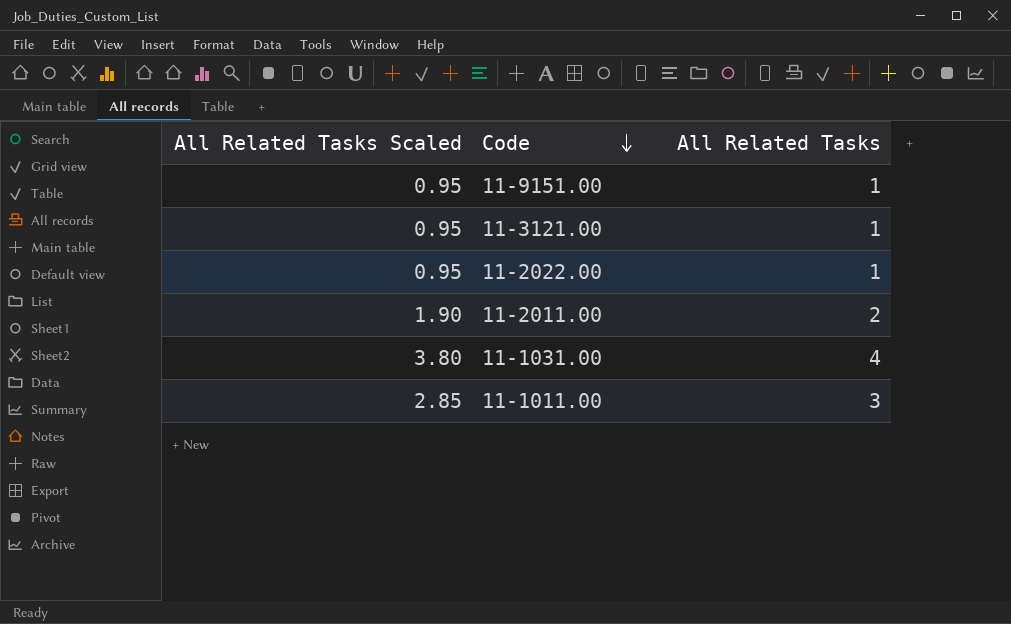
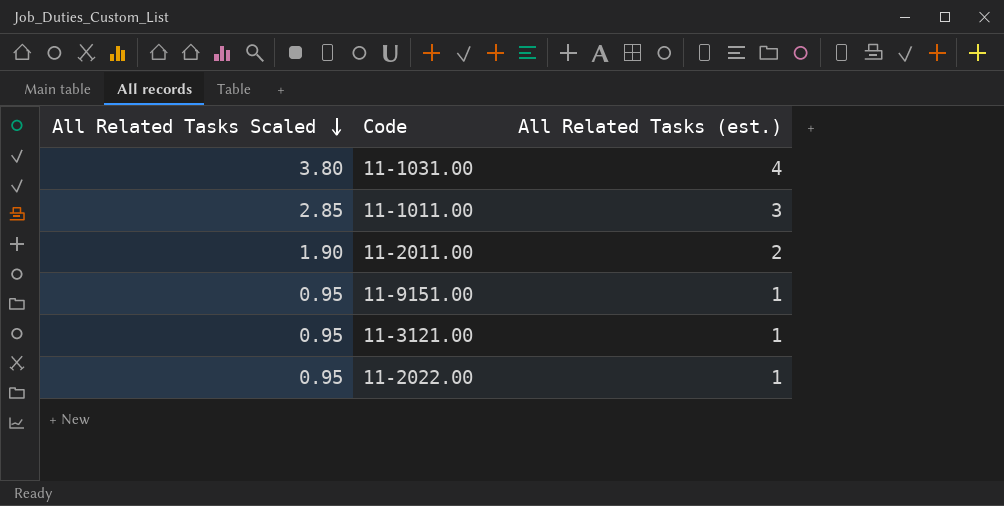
row order: Code descending -> All Related Tasks Scaled descending
column name: All Related Tasks -> All Related Tasks (est.)

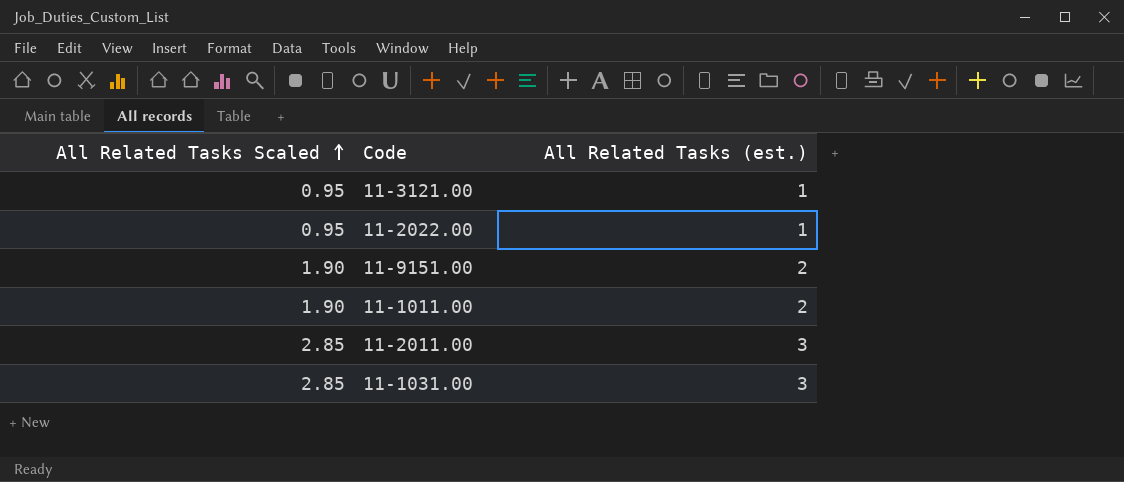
row order: All Related Tasks Scaled descending -> All Related Tasks Scaled ascending
11-9151.00 | All Related Tasks Scaled: 0.95 -> 1.90
11-9151.00 | All Related Tasks (est.): 1 -> 2
11-1011.00 | All Related Tasks Scaled: 2.85 -> 1.90
11-1011.00 | All Related Tasks (est.): 3 -> 2
11-2011.00 | All Related Tasks Scaled: 1.90 -> 2.85
11-2011.00 | All Related Tasks (est.): 2 -> 3
11-1031.00 | All Related Tasks Scaled: 3.80 -> 2.85
11-1031.00 | All Related Tasks (est.): 4 -> 3

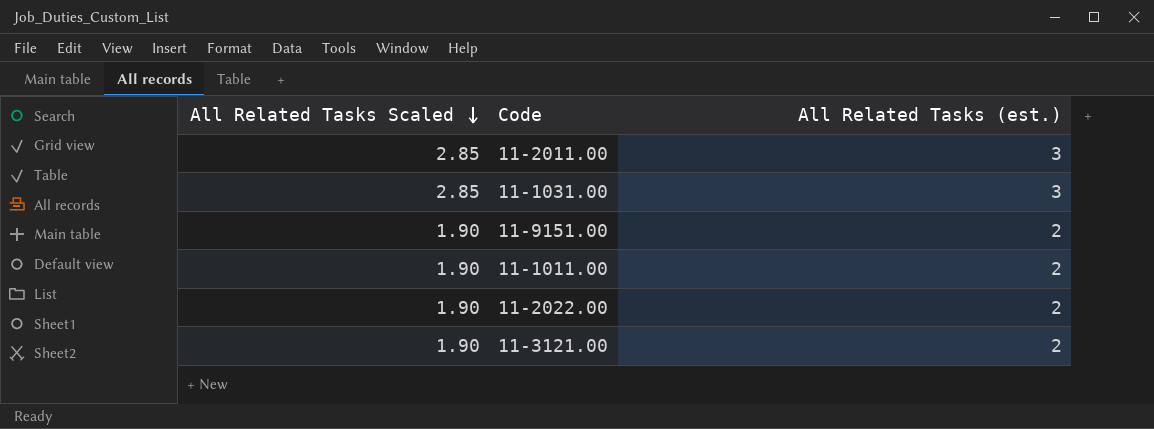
row order: All Related Tasks Scaled ascending -> All Related Tasks Scaled descending
11-2022.00 | All Related Tasks Scaled: 0.95 -> 1.90
11-2022.00 | All Related Tasks (est.): 1 -> 2
11-3121.00 | All Related Tasks Scaled: 0.95 -> 1.90
11-3121.00 | All Related Tasks (est.): 1 -> 2

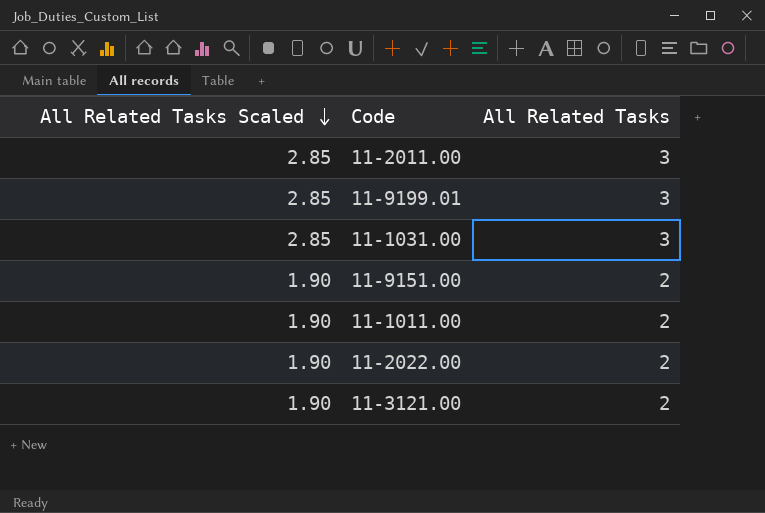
column name: All Related Tasks (est.) -> All Related Tasks
row 11-9199.01: none -> 2.85 | 3

